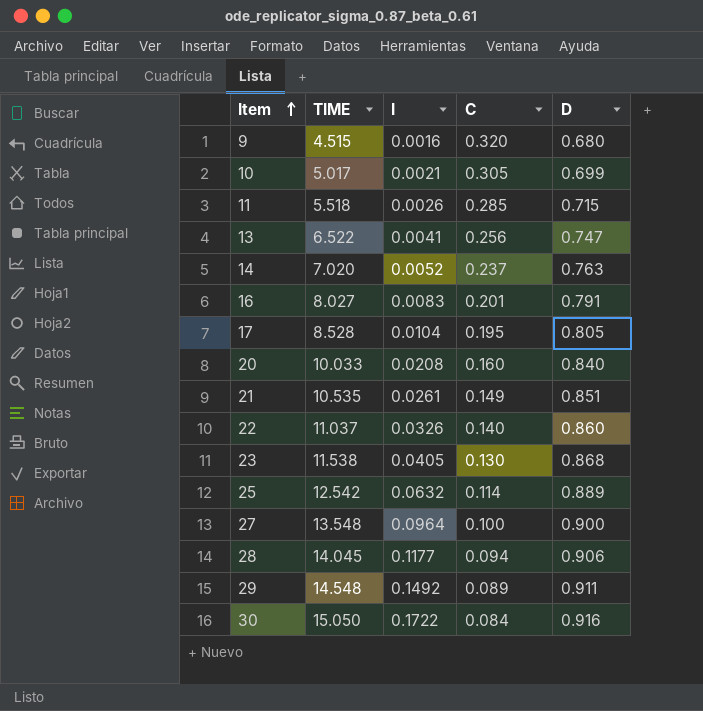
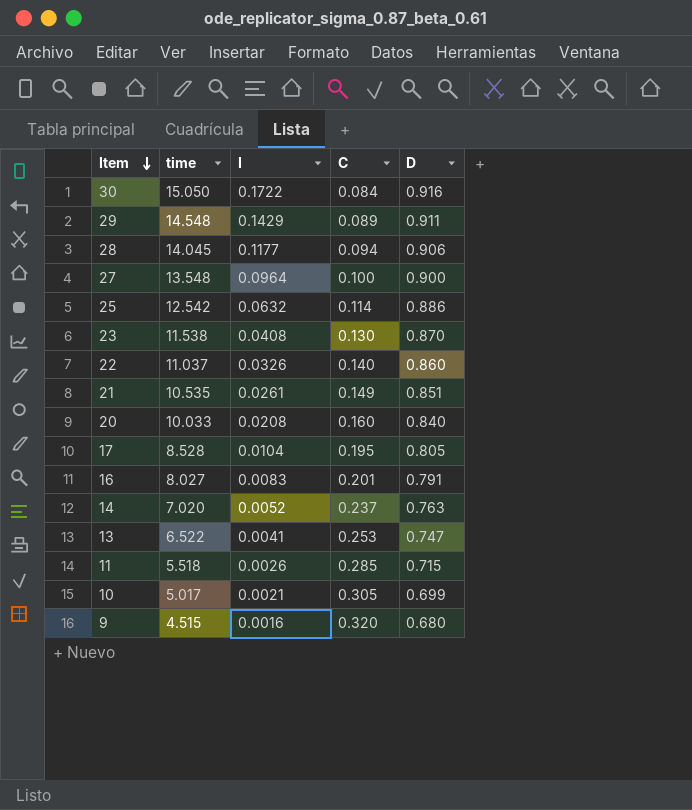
row order: Item ascending -> Item descending
column name: TIME -> time
29 | I: 0.1492 -> 0.1429
25 | D: 0.889 -> 0.886
23 | I: 0.0405 -> 0.0408
23 | D: 0.868 -> 0.870
13 | C: 0.256 -> 0.253

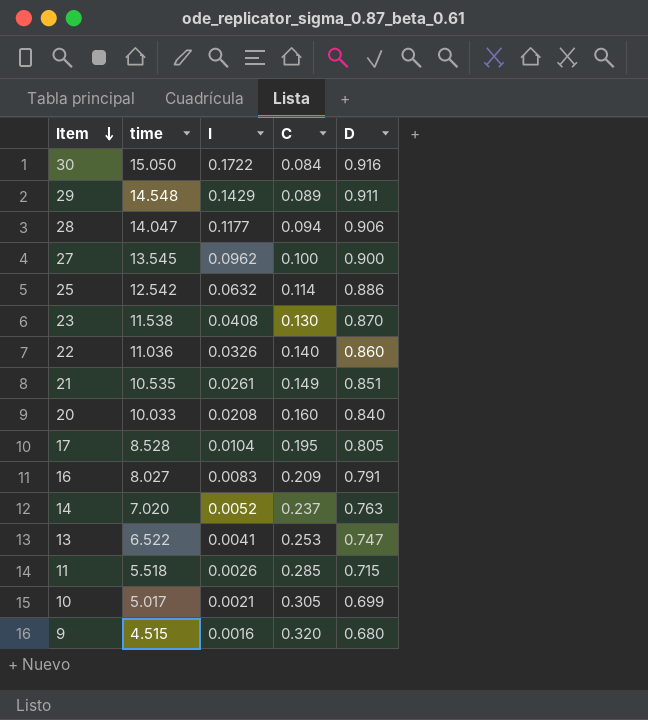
28 | time: 14.045 -> 14.047
27 | time: 13.548 -> 13.545
27 | I: 0.0964 -> 0.0962
22 | time: 11.037 -> 11.036
16 | C: 0.201 -> 0.209

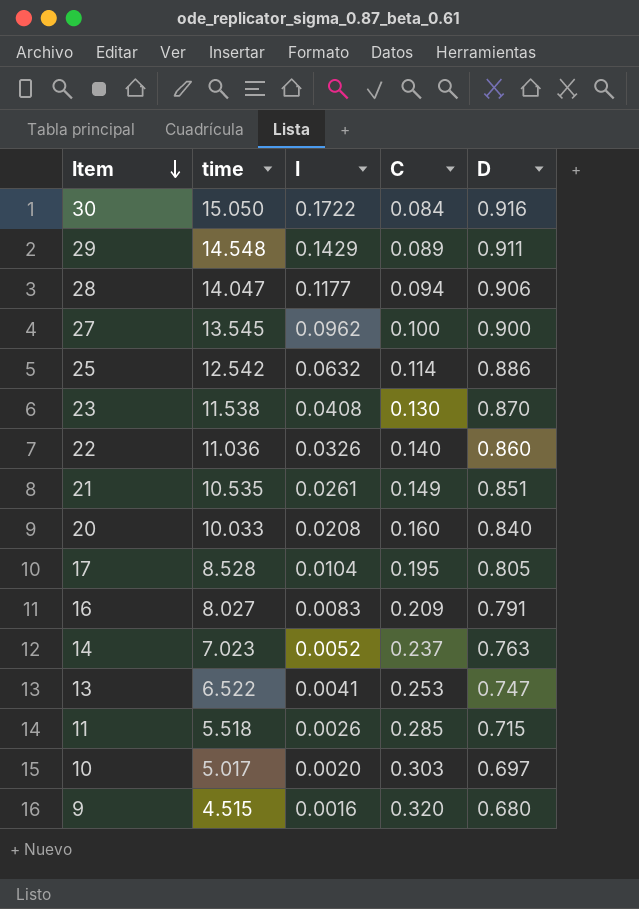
14 | time: 7.020 -> 7.023
10 | I: 0.0021 -> 0.0020
10 | C: 0.305 -> 0.303
10 | D: 0.699 -> 0.697

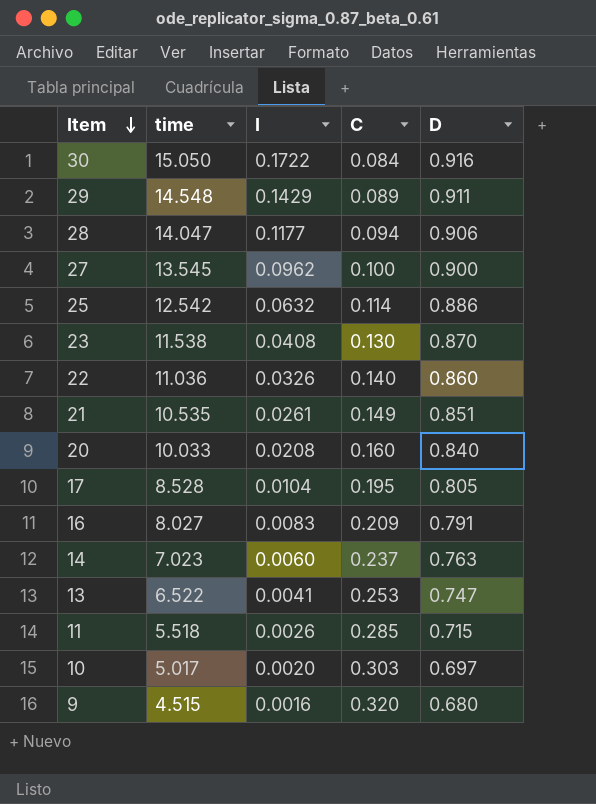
14 | I: 0.0052 -> 0.0060

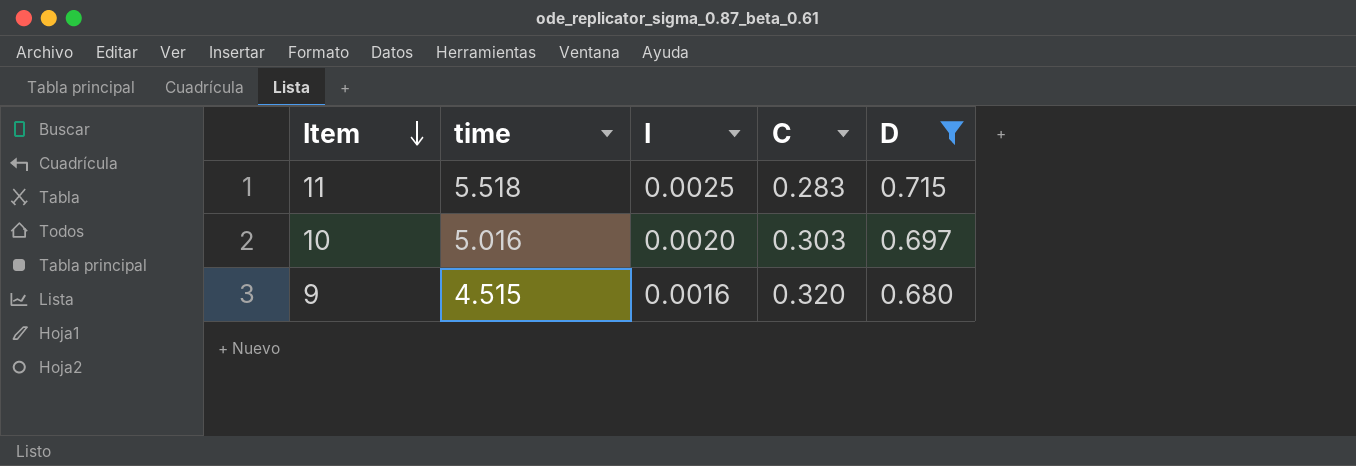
filter: none -> D <= 0.715
11 | I: 0.0026 -> 0.0025
11 | C: 0.285 -> 0.283
10 | time: 5.017 -> 5.016

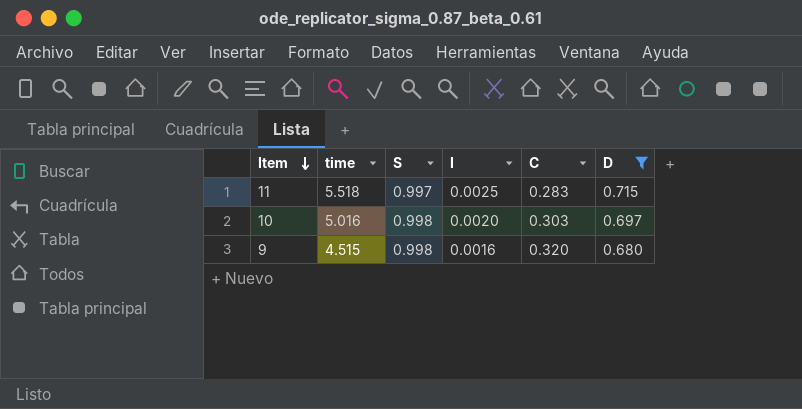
column S | position: none -> 3

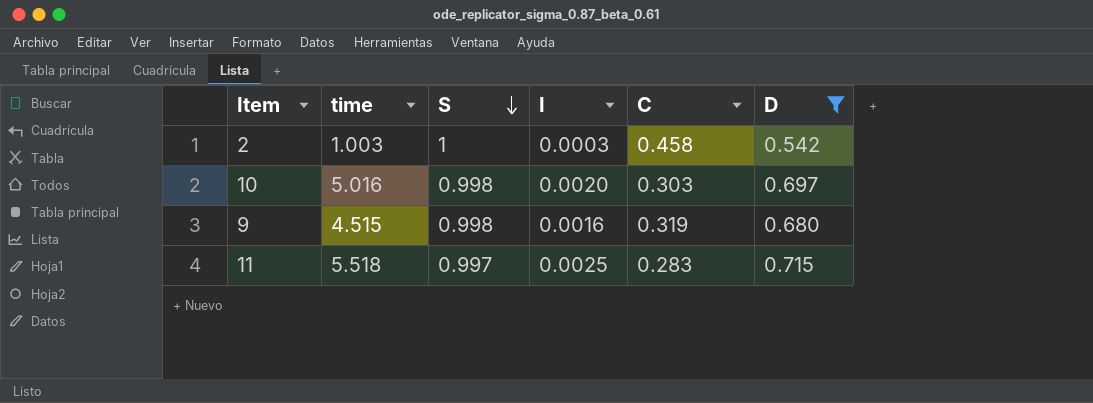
row order: Item descending -> S descending
row 2: none -> 1.003 | 1 | 0.0003 | 0.458 | 0.542
9 | C: 0.320 -> 0.319

